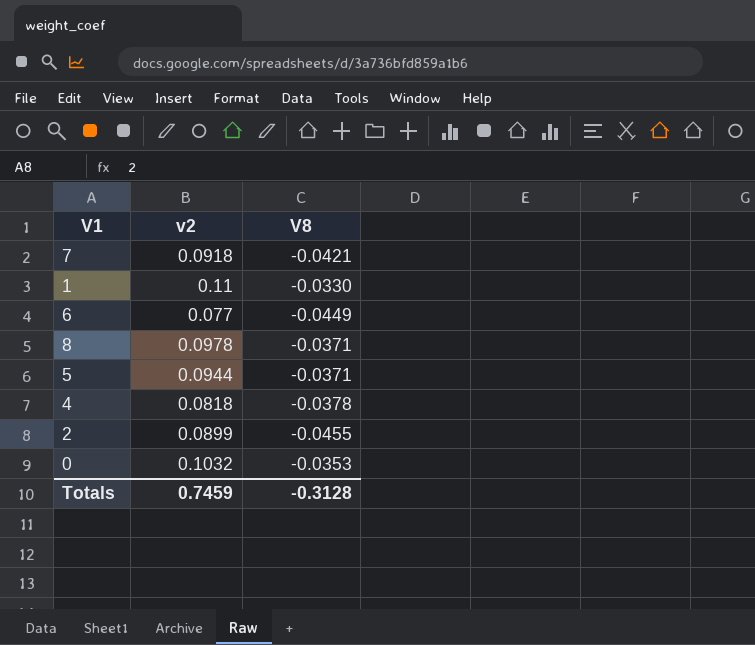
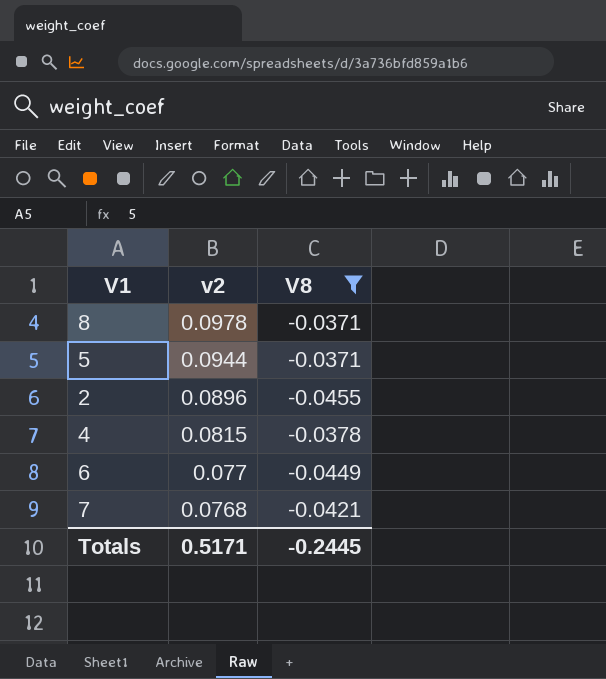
filter: none -> V8 <= -0.0371
row order: none -> v2 descending
2 | v2: 0.0899 -> 0.0896
4 | v2: 0.0818 -> 0.0815
7 | v2: 0.0918 -> 0.0768
Totals | v2: 0.7459 -> 0.5171
Totals | V8: -0.3128 -> -0.2445

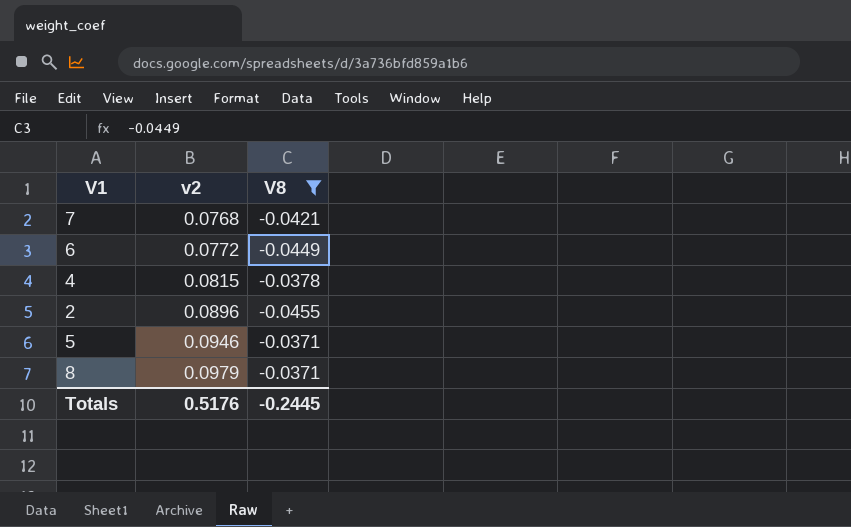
row order: v2 descending -> v2 ascending
6 | v2: 0.077 -> 0.0772
5 | v2: 0.0944 -> 0.0946
8 | v2: 0.0978 -> 0.0979
Totals | v2: 0.5171 -> 0.5176

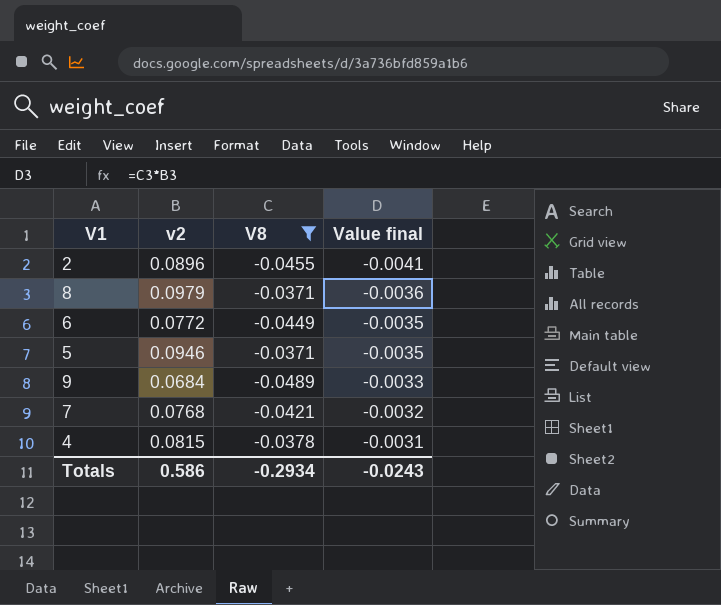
row order: v2 ascending -> Value final ascending
column Value final | formula: none -> [v2] * [V8]
row 9: none -> 0.0684 | -0.0489 | -0.0033
Totals | v2: 0.5176 -> 0.586
Totals | V8: -0.2445 -> -0.2934

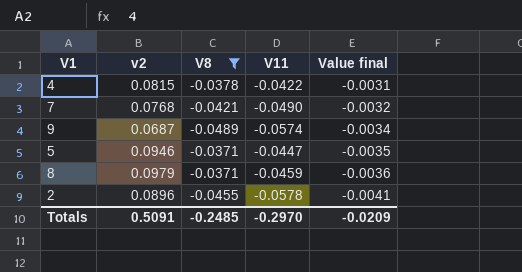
row order: Value final ascending -> Value final descending
column V11 | position: none -> 4
row 6: 0.0772 | -0.0449 | -0.0035 -> none
9 | v2: 0.0684 -> 0.0687
9 | Value final: -0.0033 -> -0.0034
Totals | v2: 0.586 -> 0.5091
Totals | V8: -0.2934 -> -0.2485
Totals | Value final: -0.0243 -> -0.0209

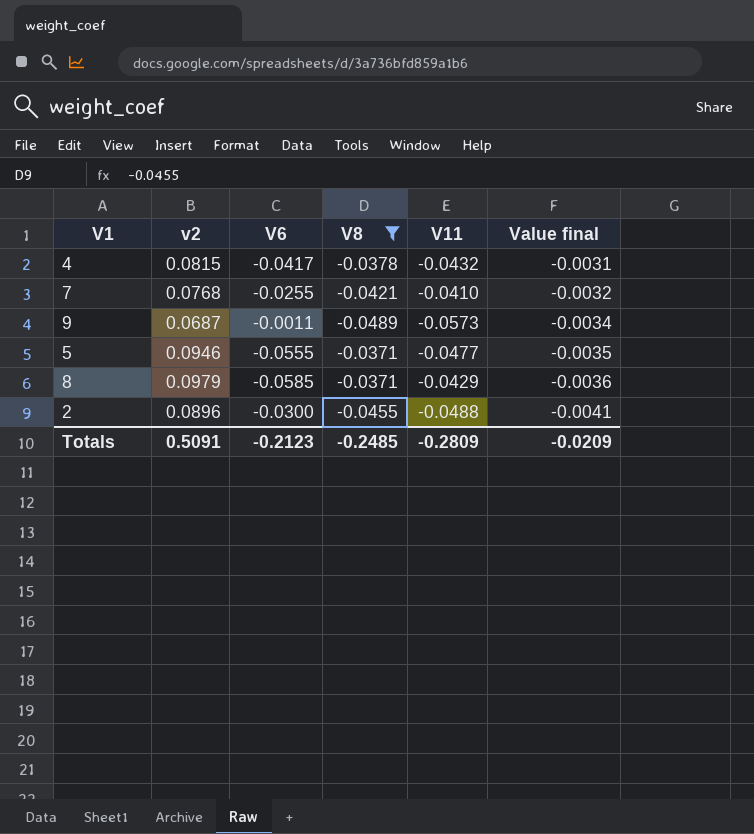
column V6 | position: none -> 3
4 | V11: -0.0422 -> -0.0432
7 | V11: -0.0490 -> -0.0410
9 | V11: -0.0574 -> -0.0573
5 | V11: -0.0447 -> -0.0477
8 | V11: -0.0459 -> -0.0429
2 | V11: -0.0578 -> -0.0488
Totals | V11: -0.2970 -> -0.2809

